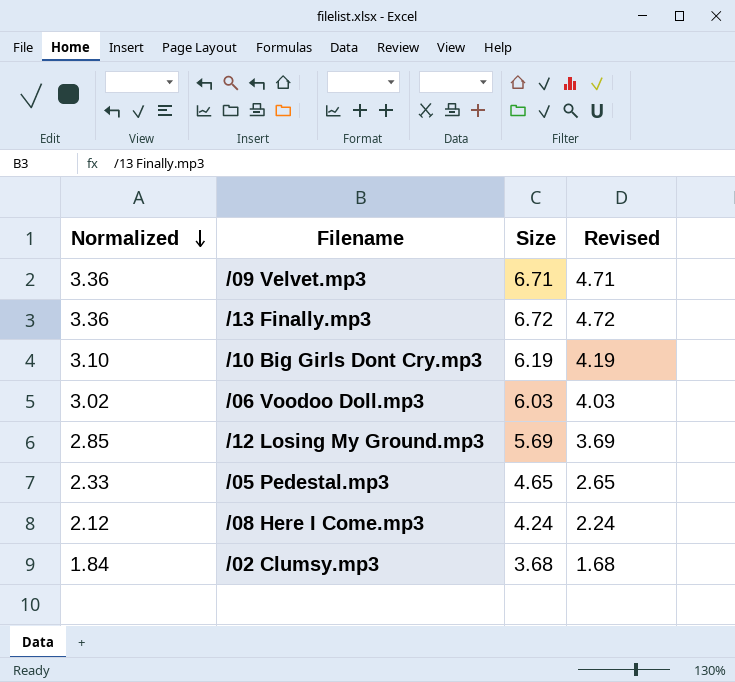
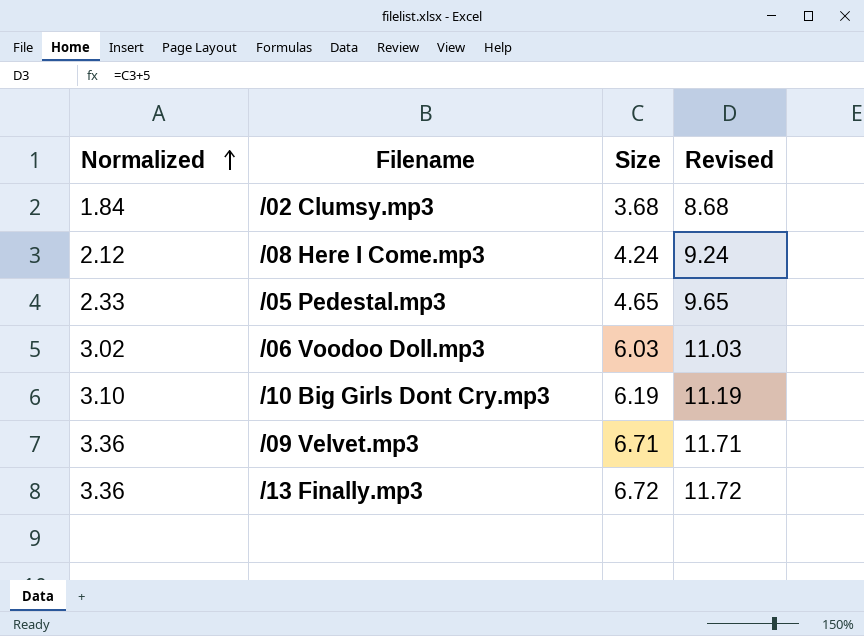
row order: Normalized descending -> Normalized ascending
column Revised | formula: [Size] - 2 -> [Size] + 5
row /12 Losing My Ground.mp3: 2.85 | 5.69 | 3.69 -> none

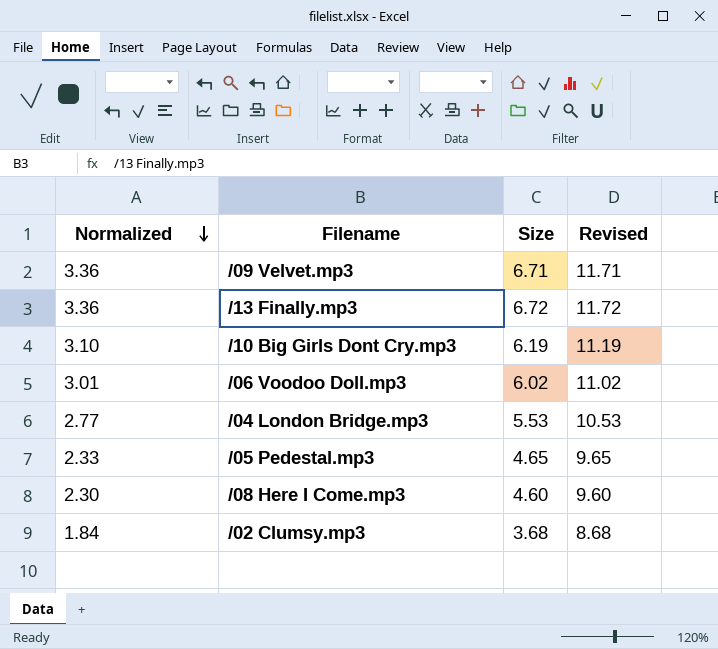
row order: Normalized ascending -> Normalized descending
/06 Voodoo Doll.mp3 | Normalized: 3.02 -> 3.01
/06 Voodoo Doll.mp3 | Size: 6.03 -> 6.02
/06 Voodoo Doll.mp3 | Revised: 11.03 -> 11.02
row /04 London Bridge.mp3: none -> 2.77 | 5.53 | 10.53
/08 Here I Come.mp3 | Normalized: 2.12 -> 2.30
/08 Here I Come.mp3 | Size: 4.24 -> 4.60
/08 Here I Come.mp3 | Revised: 9.24 -> 9.60

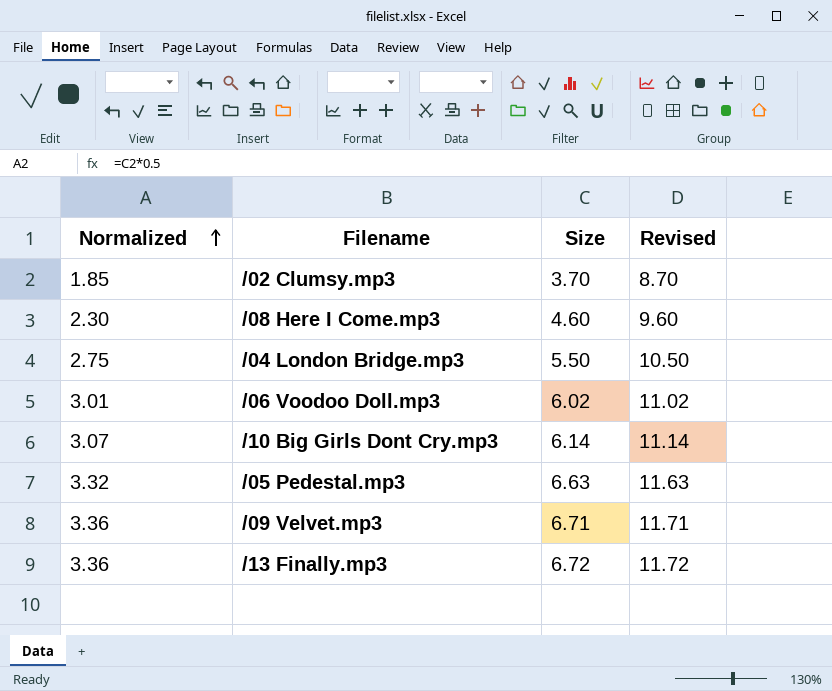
row order: Normalized descending -> Normalized ascending
/02 Clumsy.mp3 | Normalized: 1.84 -> 1.85
/02 Clumsy.mp3 | Size: 3.68 -> 3.70
/02 Clumsy.mp3 | Revised: 8.68 -> 8.70
/04 London Bridge.mp3 | Normalized: 2.77 -> 2.75
/04 London Bridge.mp3 | Size: 5.53 -> 5.50
/04 London Bridge.mp3 | Revised: 10.53 -> 10.50
/10 Big Girls Dont Cry.mp3 | Normalized: 3.10 -> 3.07
/10 Big Girls Dont Cry.mp3 | Size: 6.19 -> 6.14
/10 Big Girls Dont Cry.mp3 | Revised: 11.19 -> 11.14
/05 Pedestal.mp3 | Normalized: 2.33 -> 3.32
/05 Pedestal.mp3 | Size: 4.65 -> 6.63
/05 Pedestal.mp3 | Revised: 9.65 -> 11.63

